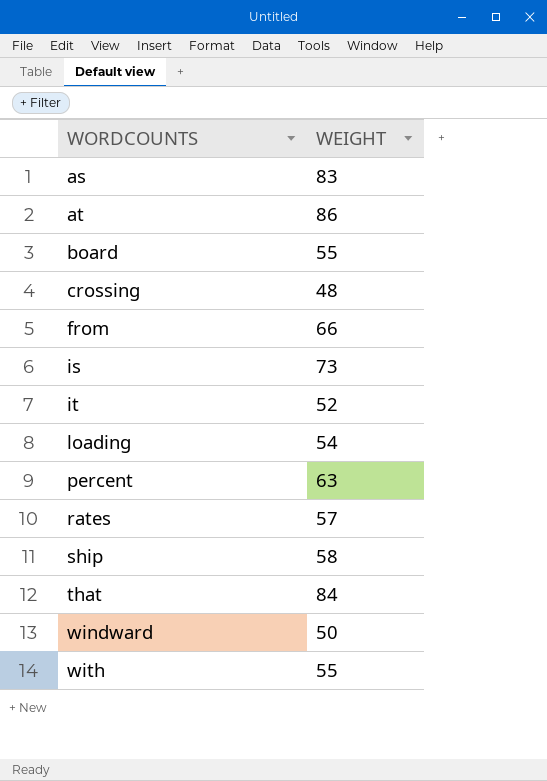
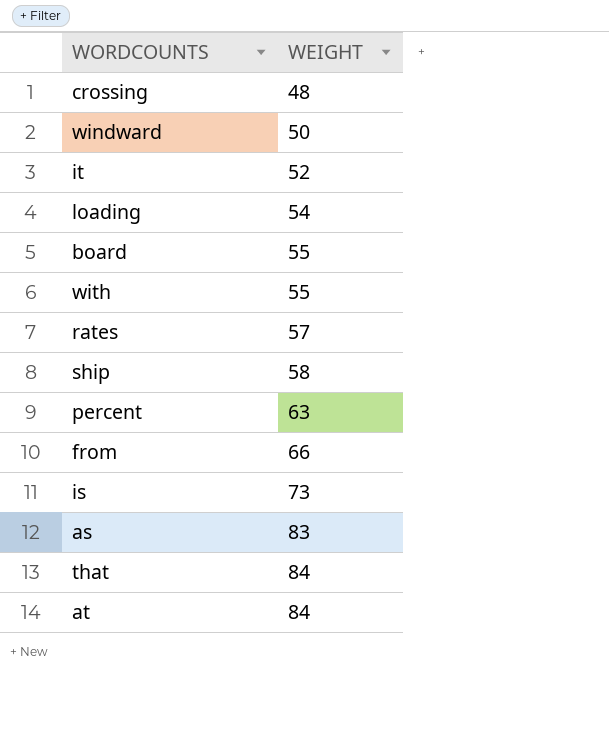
row order: WORDCOUNTS ascending -> WEIGHT ascending
at | WEIGHT: 86 -> 84

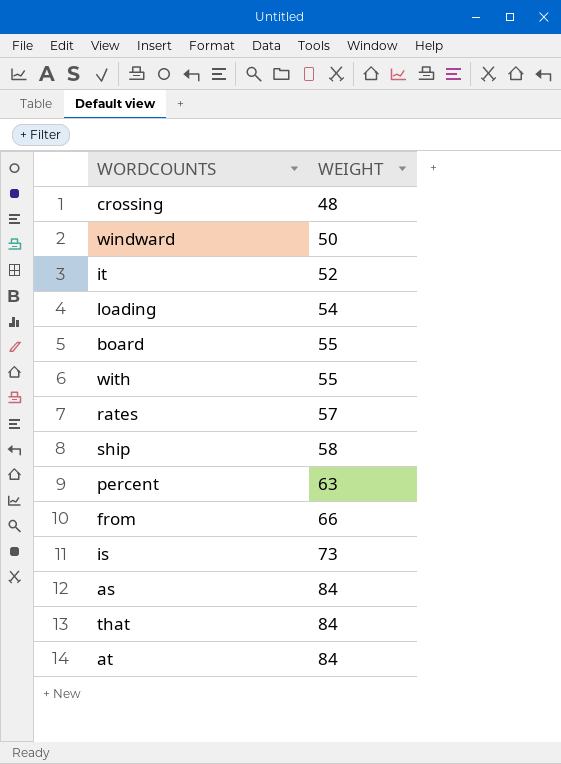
as | WEIGHT: 83 -> 84

